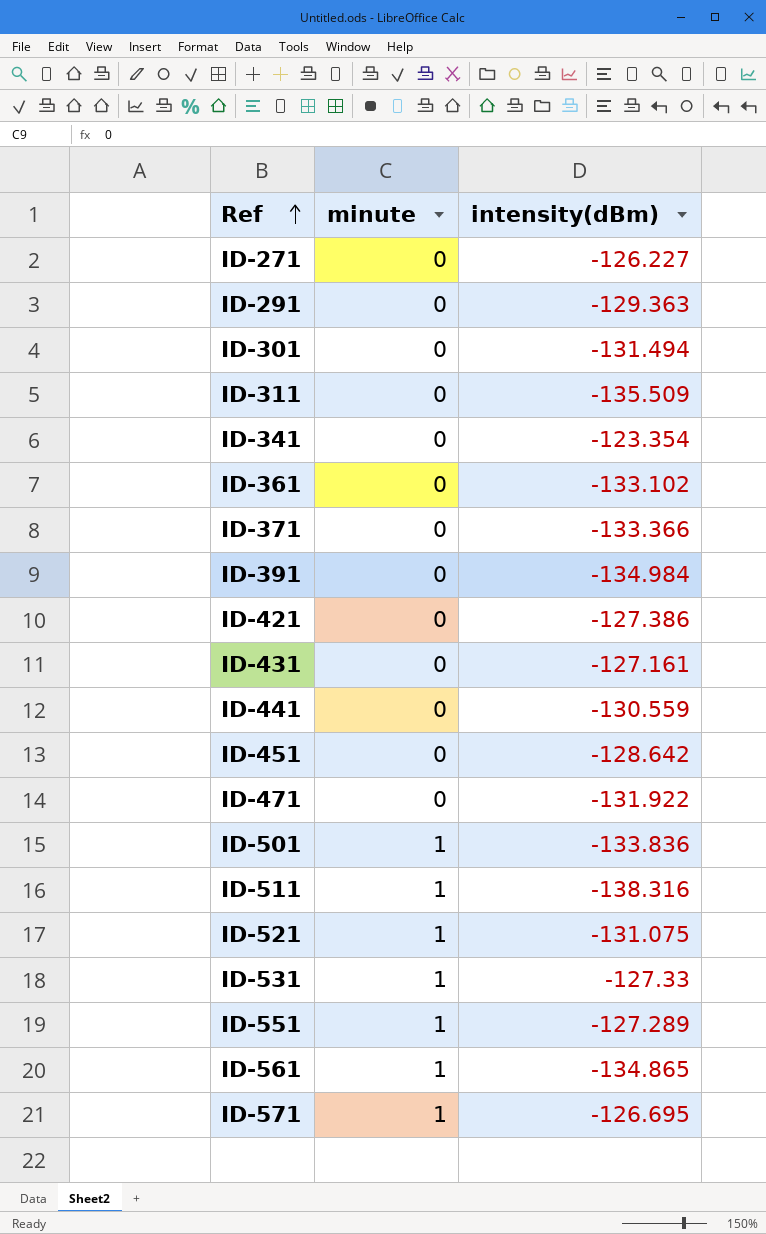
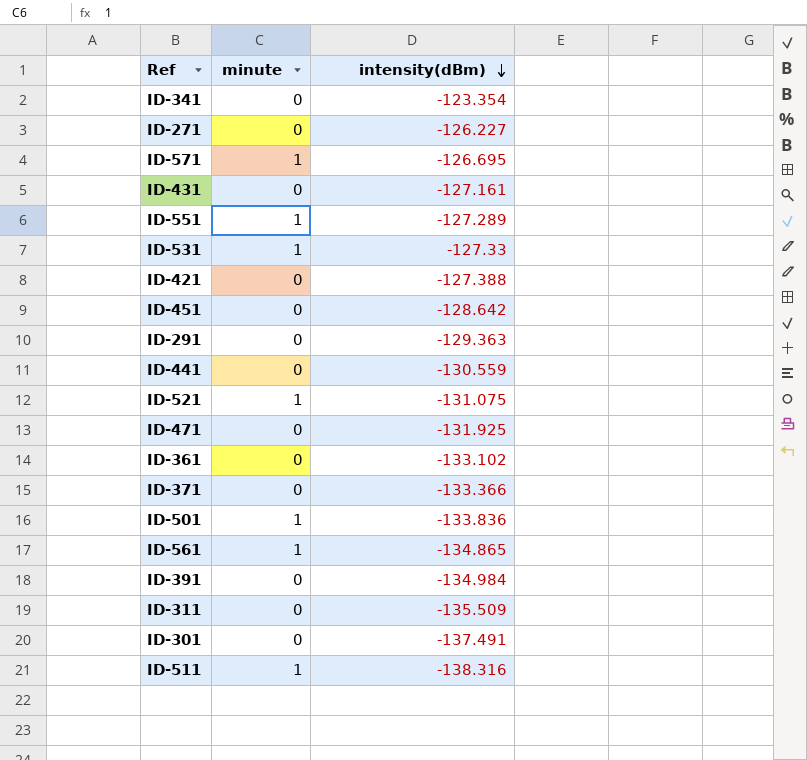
row order: Ref ascending -> intensity(dBm) descending
ID-421 | intensity(dBm): -127.386 -> -127.388
ID-471 | intensity(dBm): -131.922 -> -131.925
ID-301 | intensity(dBm): -131.494 -> -137.491

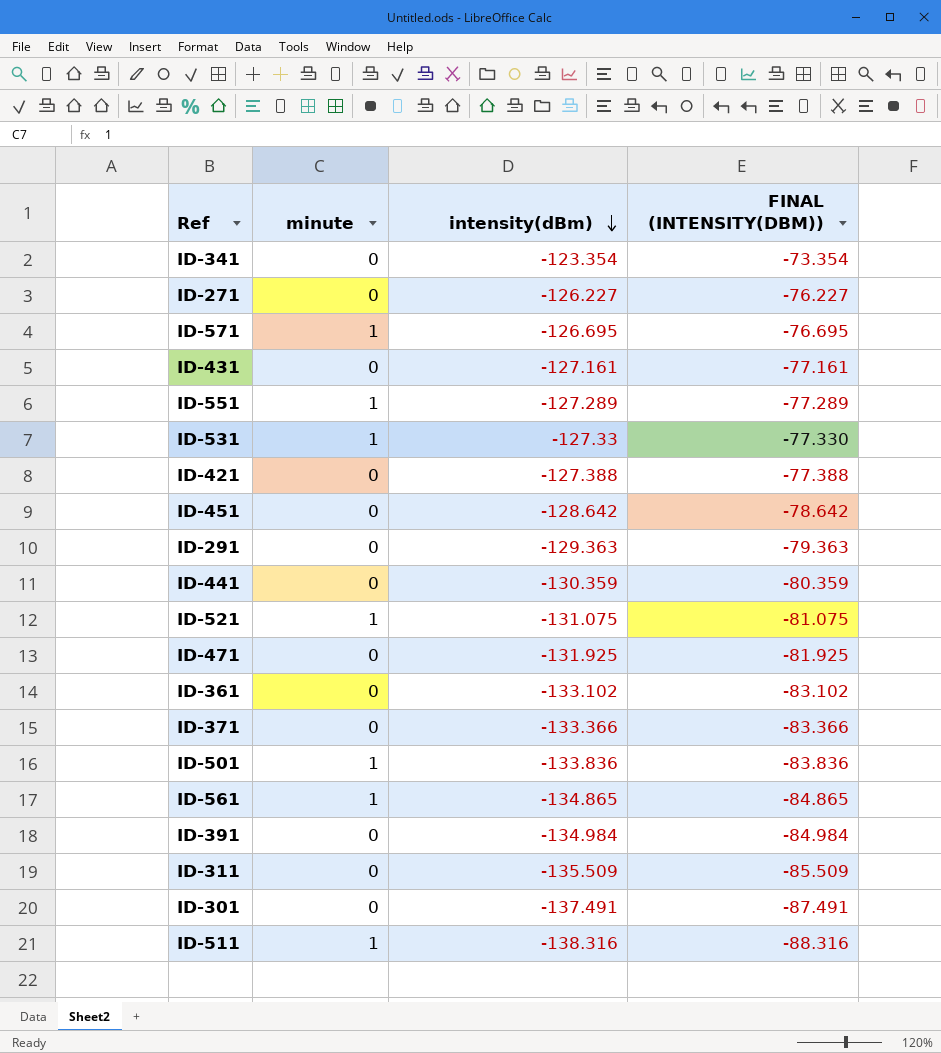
column FINAL (INTENSITY(DBM)) | formula: none -> [intensity(dBm)] + 50
ID-441 | intensity(dBm): -130.559 -> -130.359

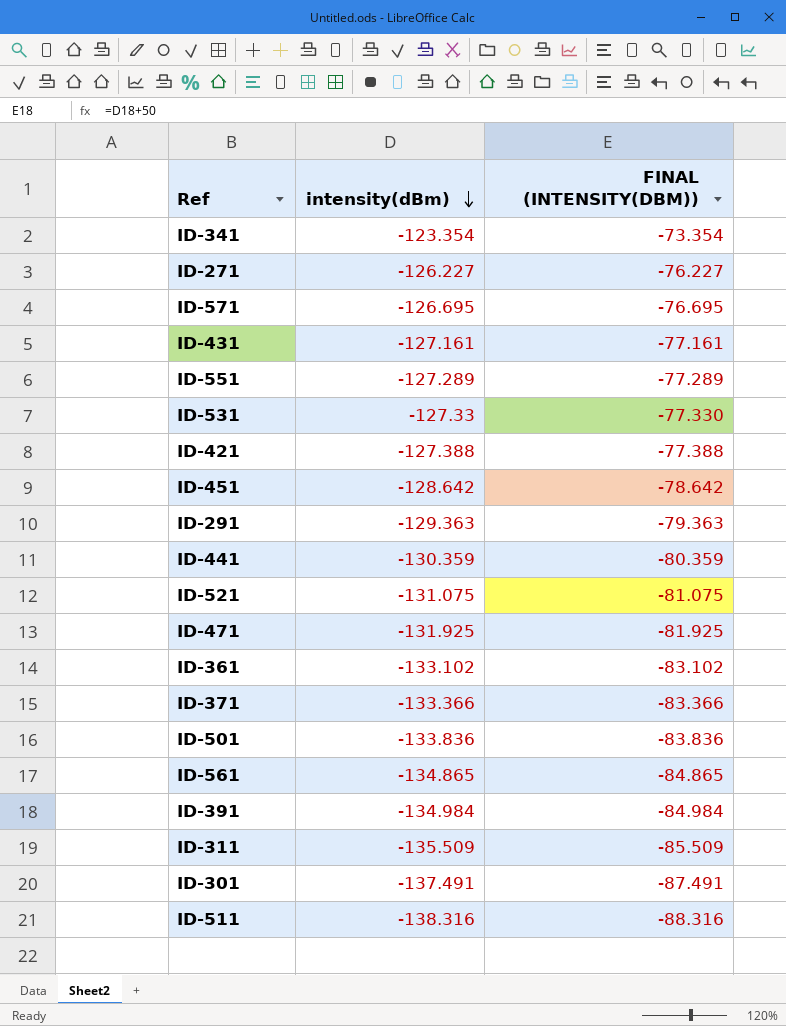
column minute | position: 2 -> none

